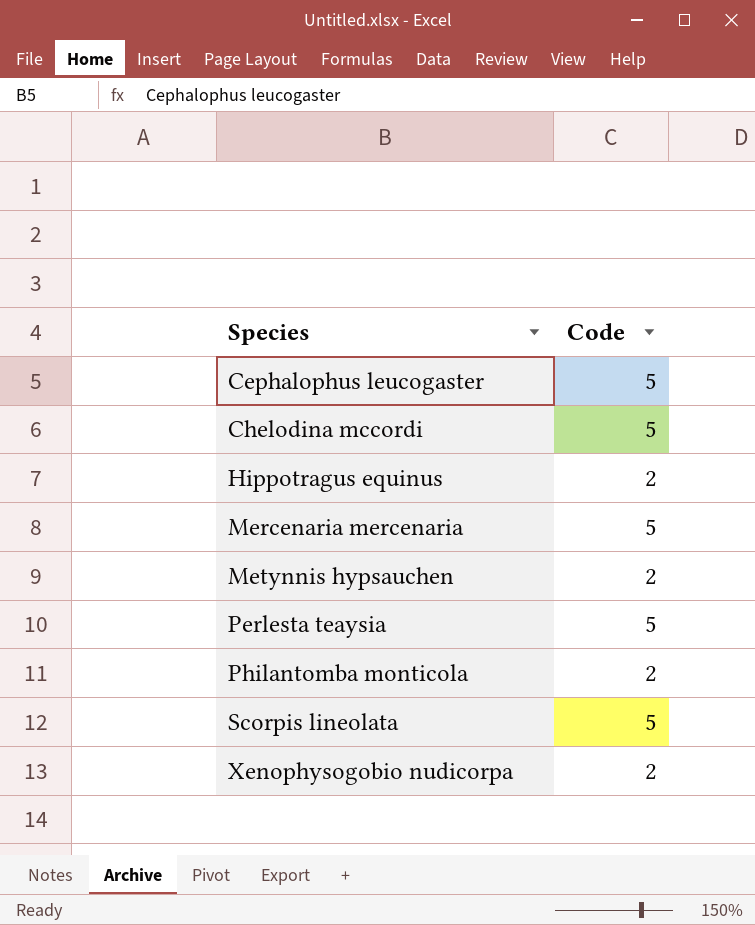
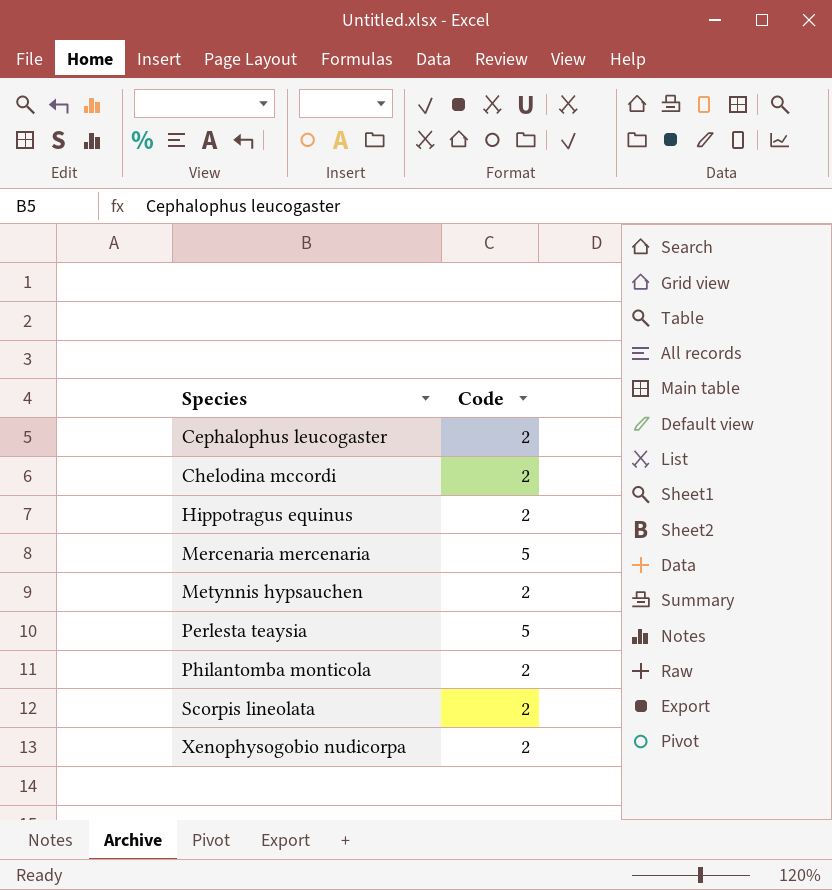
Cephalophus leucogaster | Code: 5 -> 2
Chelodina mccordi | Code: 5 -> 2
Scorpis lineolata | Code: 5 -> 2

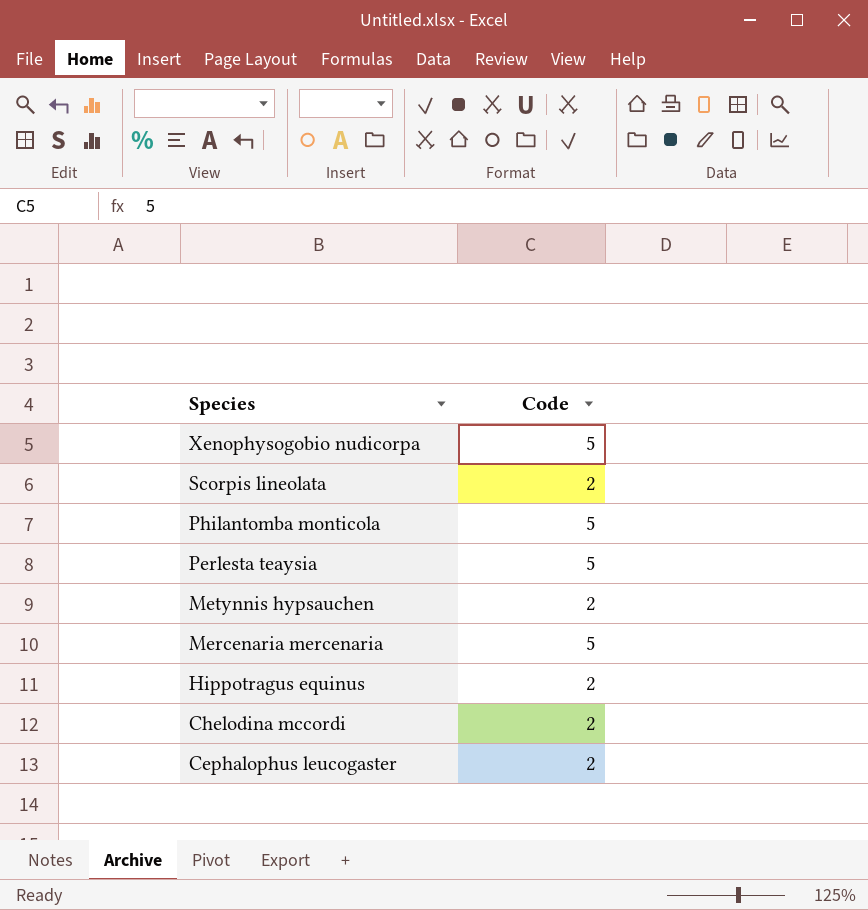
row order: Species ascending -> Species descending
Xenophysogobio nudicorpa | Code: 2 -> 5
Philantomba monticola | Code: 2 -> 5

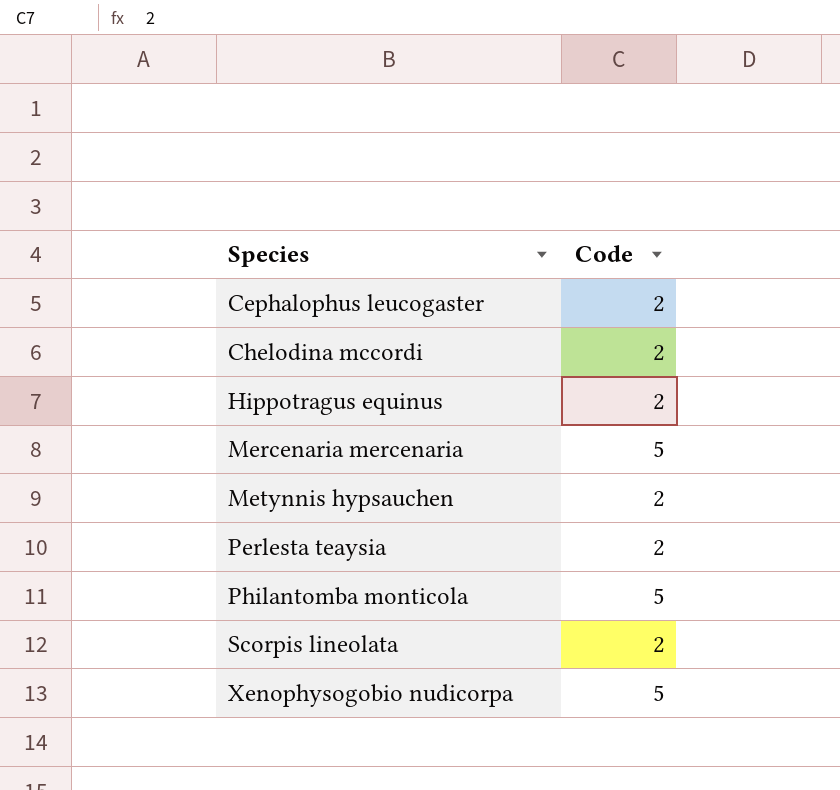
row order: Species descending -> Species ascending
Perlesta teaysia | Code: 5 -> 2

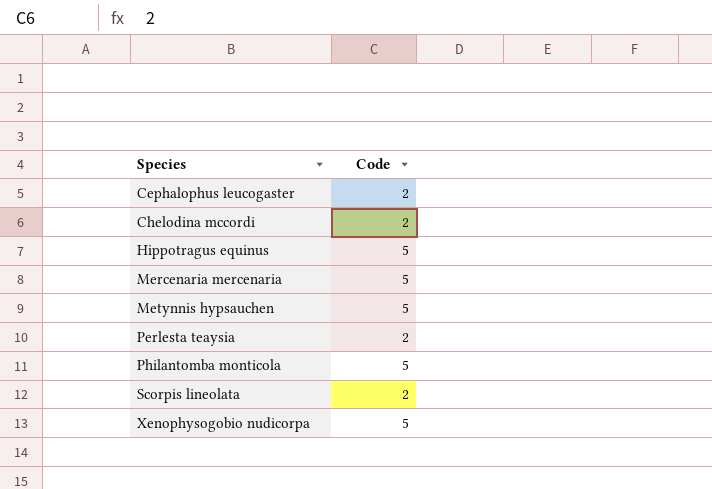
Hippotragus equinus | Code: 2 -> 5
Metynnis hypsauchen | Code: 2 -> 5

